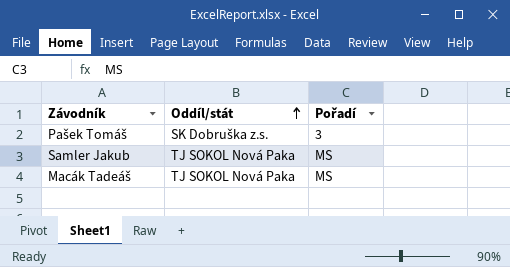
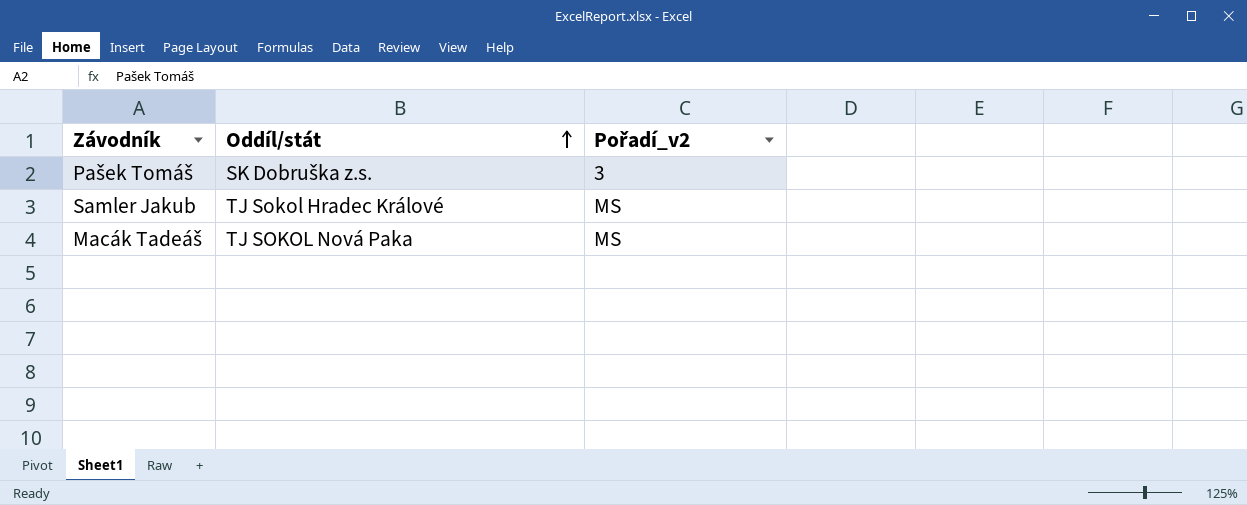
column name: Pořadí -> Pořadí_v2
Samler Jakub | Oddíl/stát: TJ SOKOL Nová Paka -> TJ Sokol Hradec Králové

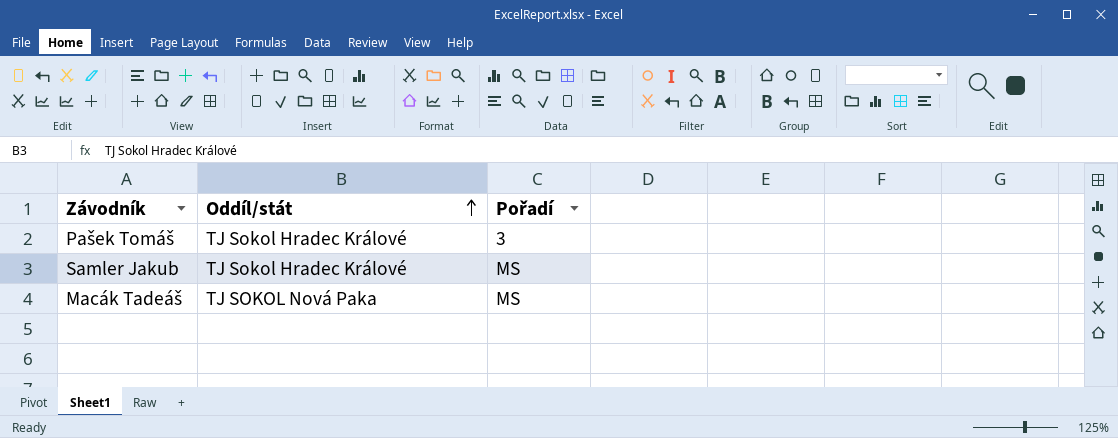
column name: Pořadí_v2 -> Pořadí
Pašek Tomáš | Oddíl/stát: SK Dobruška z.s. -> TJ Sokol Hradec Králové

